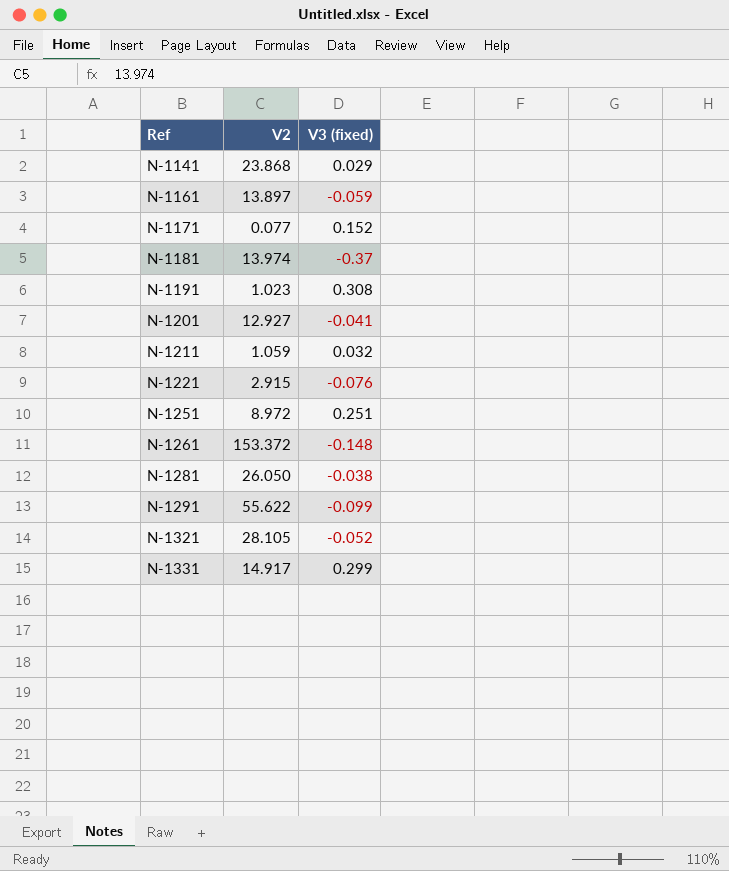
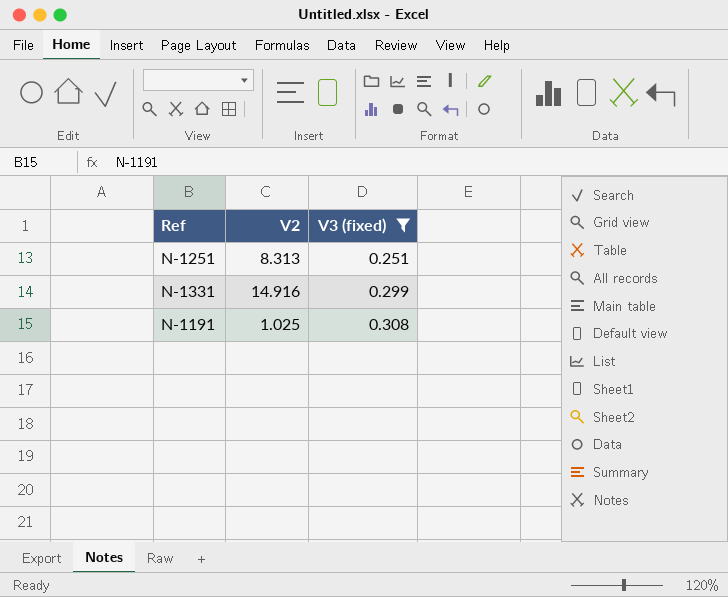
filter: none -> V3 (fixed) >= 0.251
row order: Ref ascending -> V3 (fixed) ascending
N-1251 | V2: 8.972 -> 8.313
N-1331 | V2: 14.917 -> 14.916
N-1191 | V2: 1.023 -> 1.025

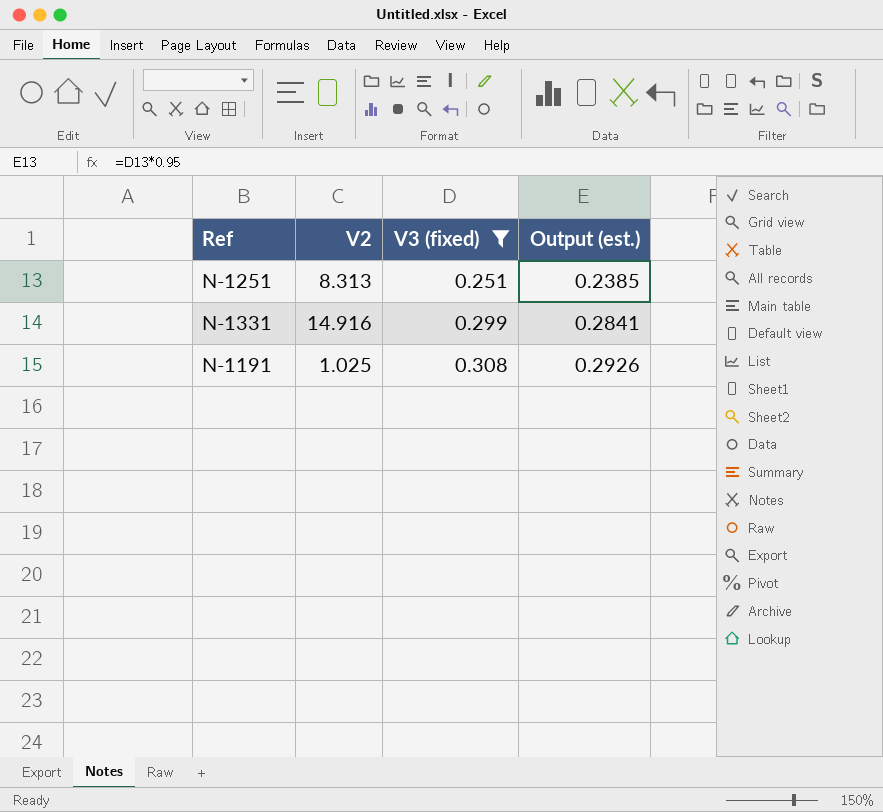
column Output (est.) | formula: none -> [V3 (fixed)] * 0.95

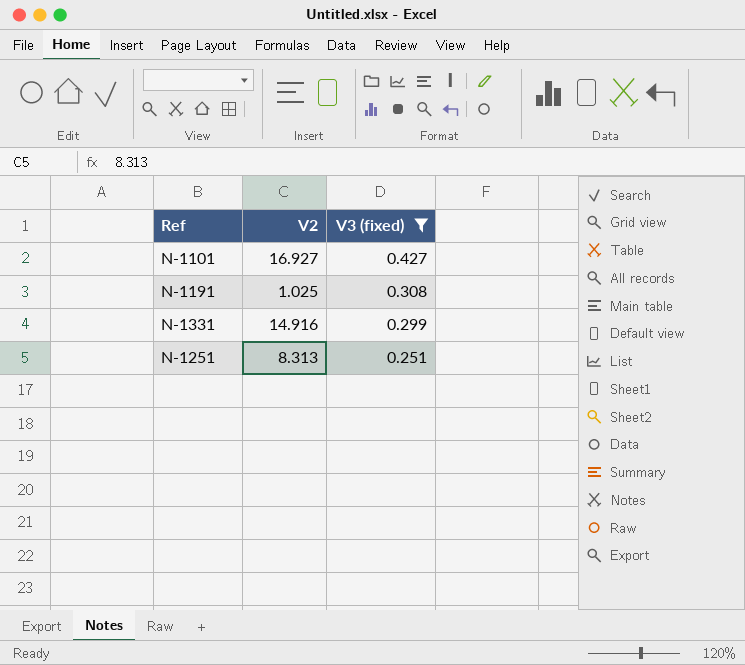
row order: V3 (fixed) ascending -> V3 (fixed) descending
column Output (est.) | formula: [V3 (fixed)] * 0.95 -> none
row N-1101: none -> 16.927 | 0.427

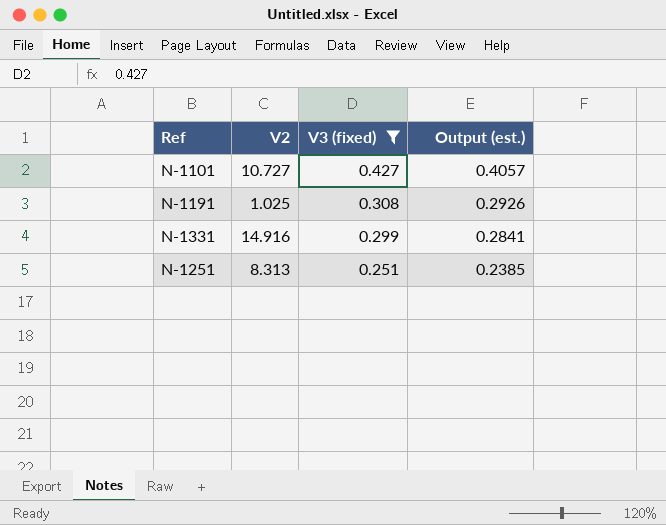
column Output (est.) | formula: none -> [V3 (fixed)] * 0.95
N-1101 | V2: 16.927 -> 10.727

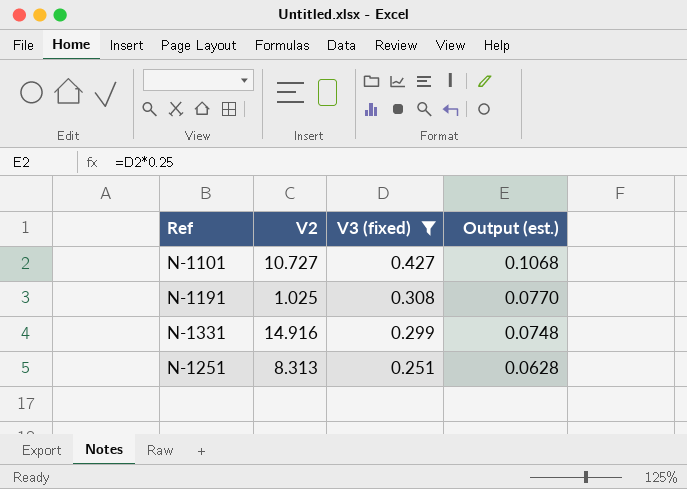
column Output (est.) | formula: [V3 (fixed)] * 0.95 -> [V3 (fixed)] * 0.25

